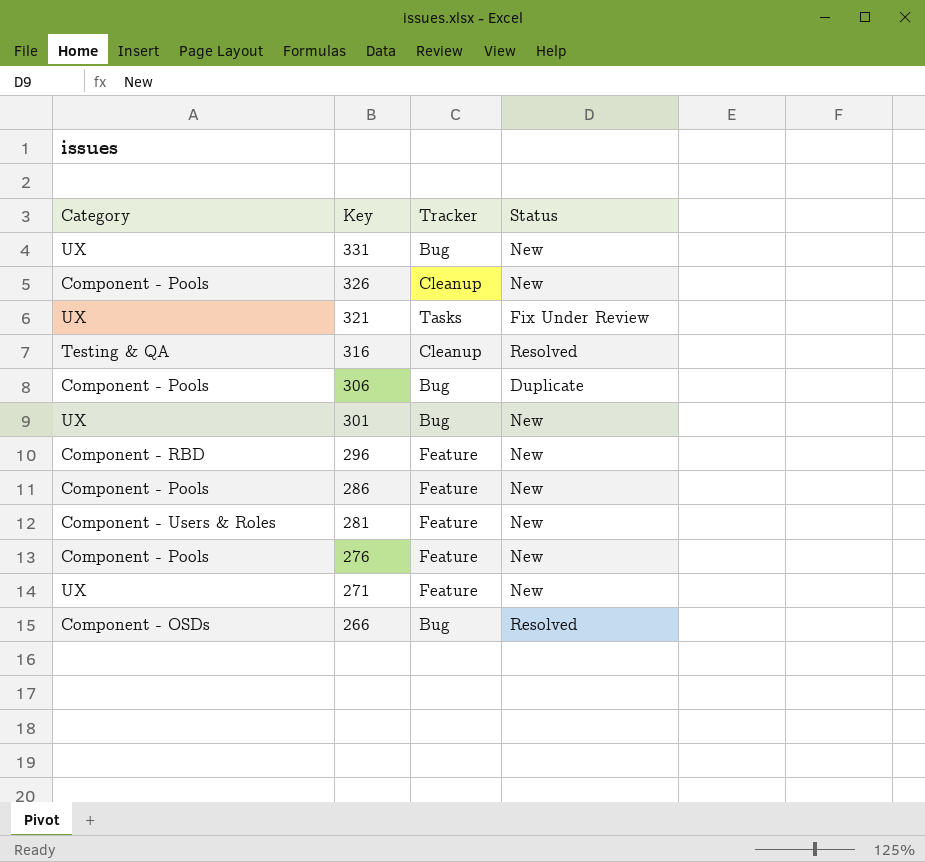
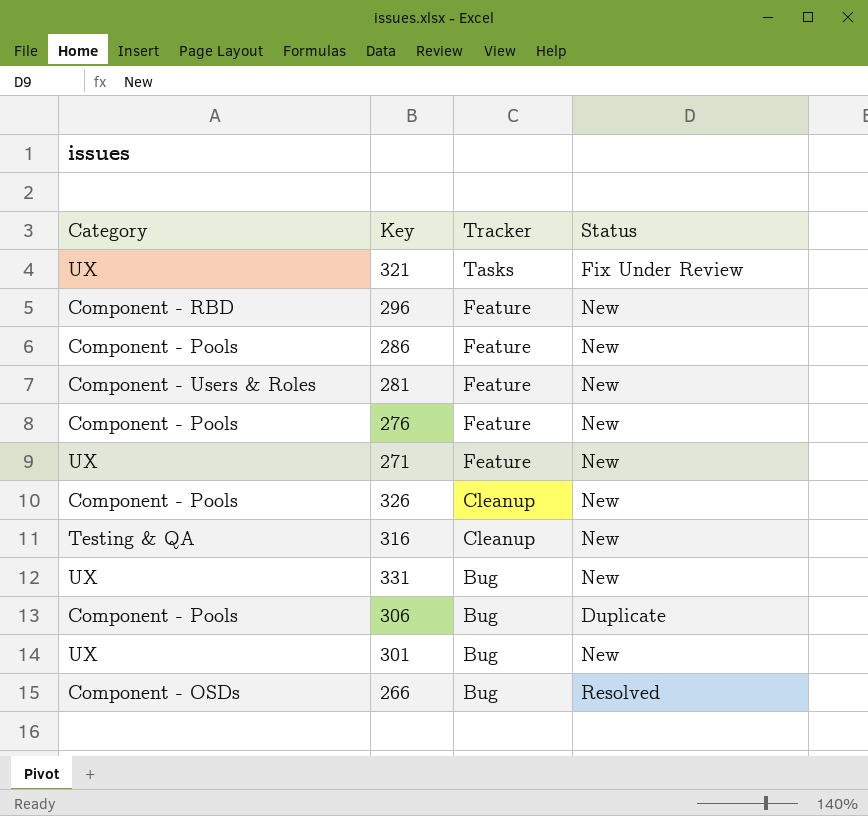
row order: Key descending -> Tracker descending
316 | Status: Resolved -> New

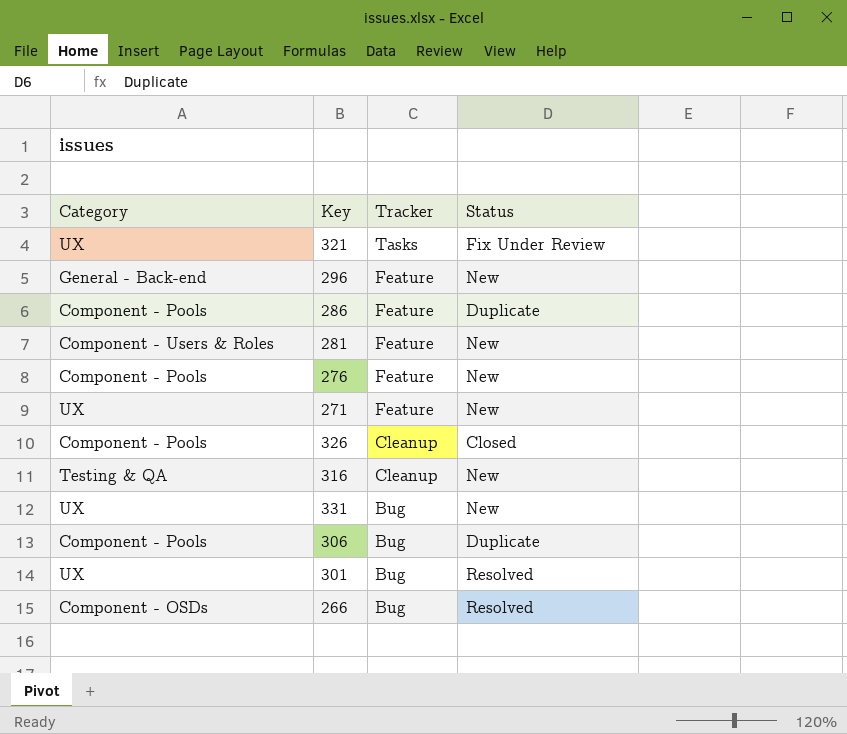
296 | Category: Component - RBD -> General - Back-end
286 | Status: New -> Duplicate
326 | Status: New -> Closed
301 | Status: New -> Resolved

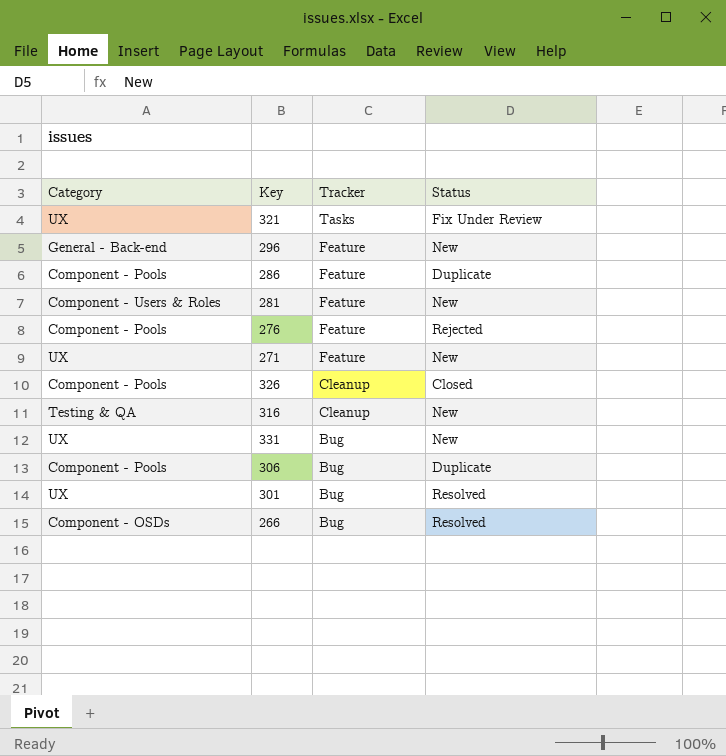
276 | Status: New -> Rejected

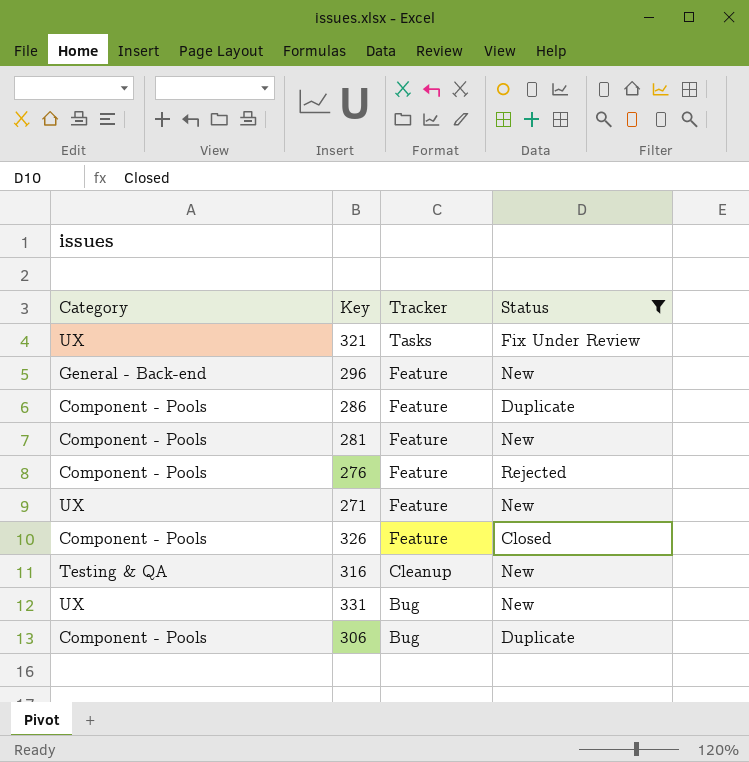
filter: none -> Status != Resolved
281 | Category: Component - Users & Roles -> Component - Pools
326 | Tracker: Cleanup -> Feature

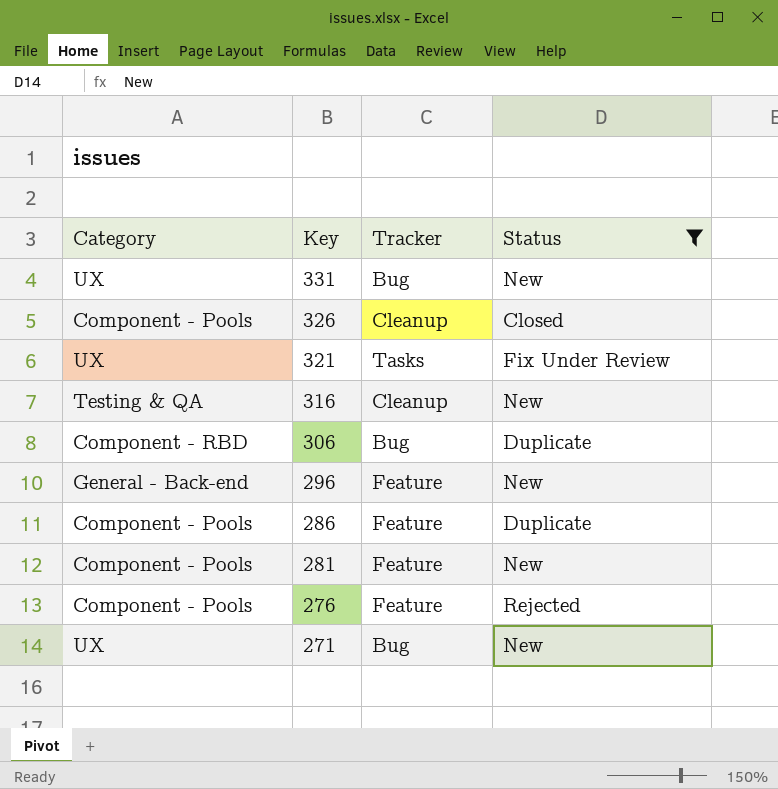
row order: Tracker descending -> Key descending
326 | Tracker: Feature -> Cleanup
306 | Category: Component - Pools -> Component - RBD
271 | Tracker: Feature -> Bug

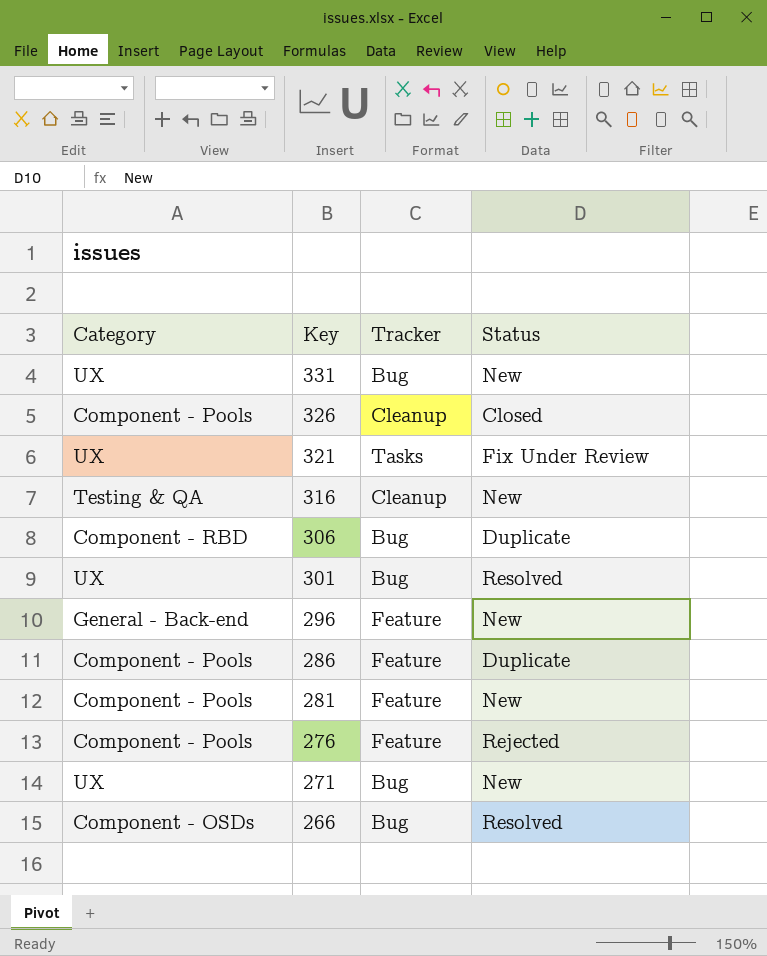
filter: Status != Resolved -> none

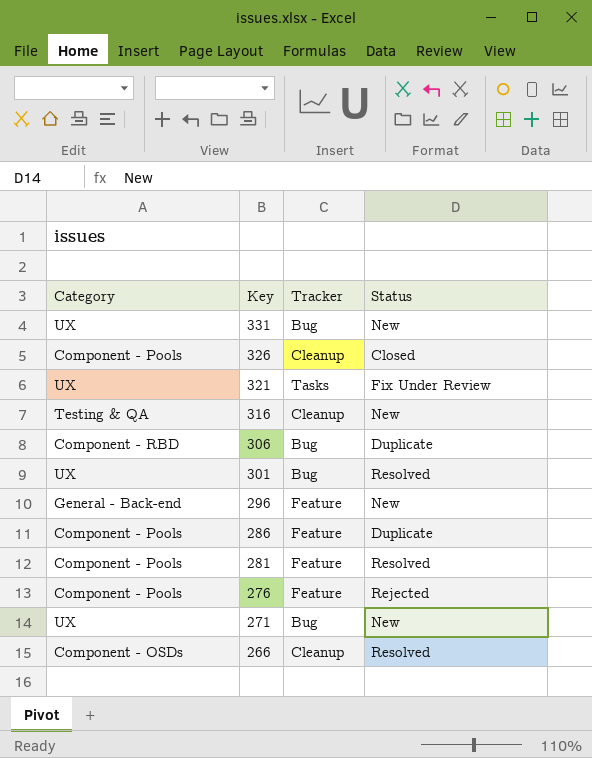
281 | Status: New -> Resolved
266 | Tracker: Bug -> Cleanup

